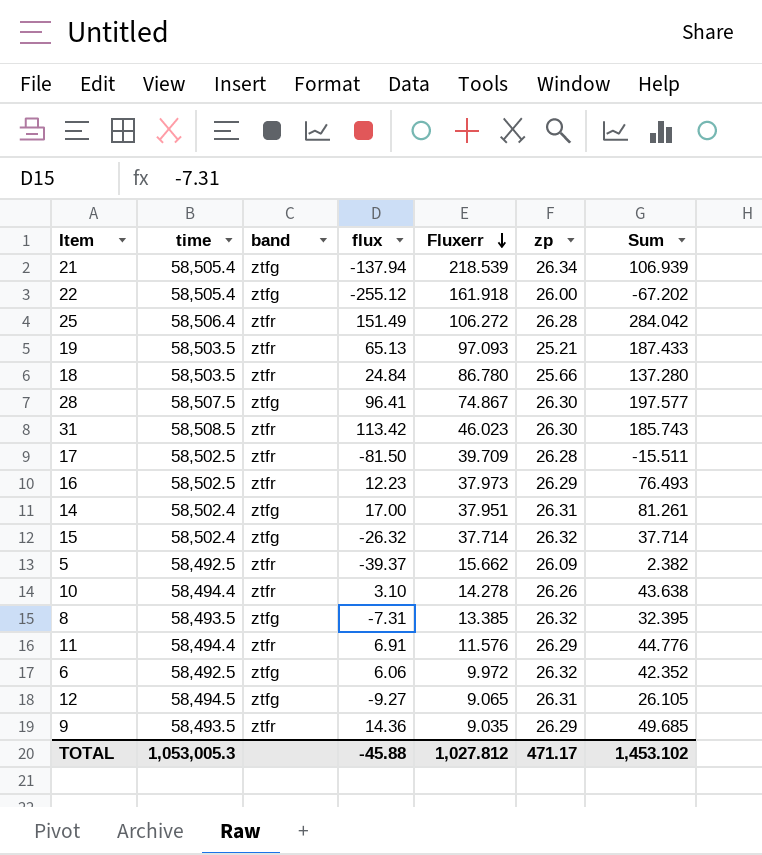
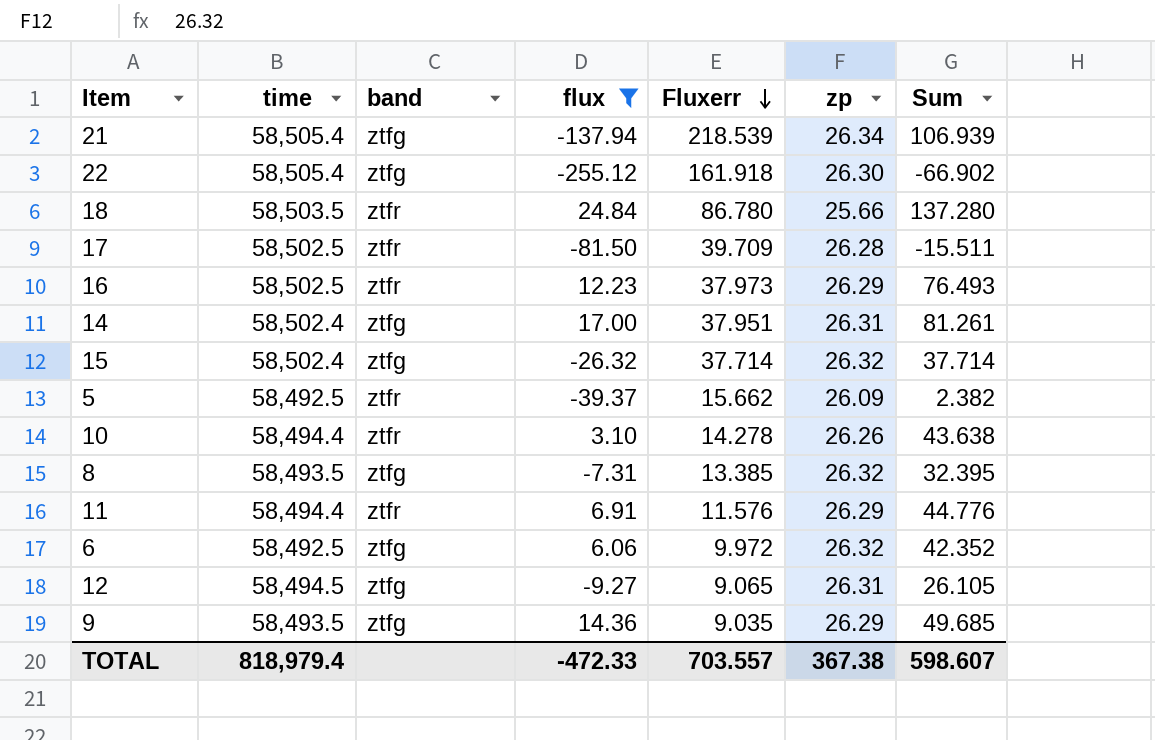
filter: none -> flux <= 24.84
22 | zp: 26.00 -> 26.30
22 | Sum: -67.202 -> -66.902
9 | band: ztfr -> ztfg
TOTAL | time: 1,053,005.3 -> 818,979.4
TOTAL | flux: -45.88 -> -472.33
TOTAL | Fluxerr: 1,027.812 -> 703.557
TOTAL | zp: 471.17 -> 367.38
TOTAL | Sum: 1,453.102 -> 598.607

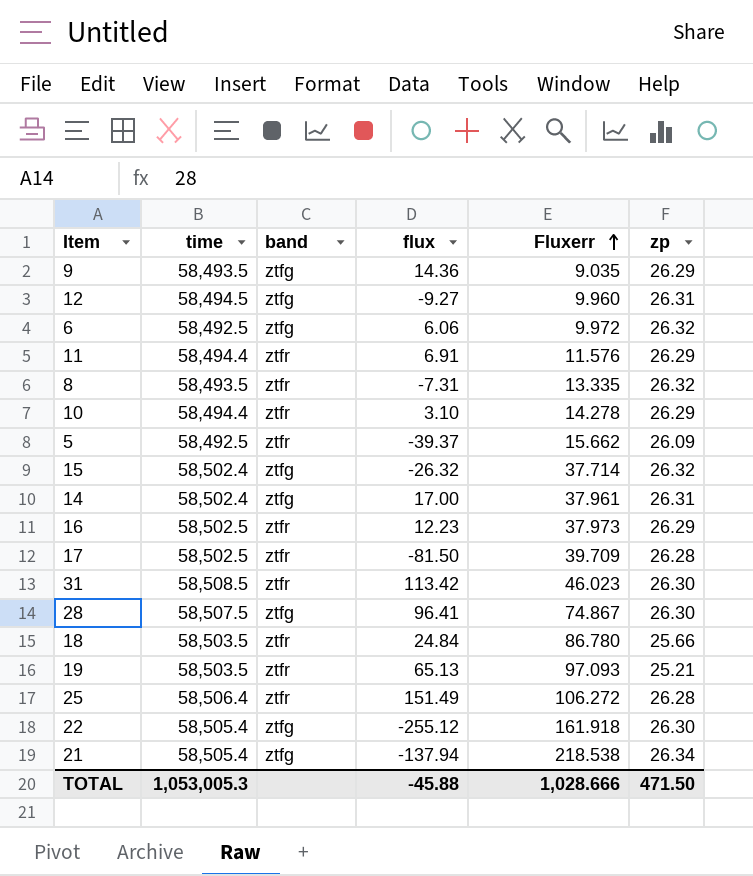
filter: flux <= 24.84 -> none
row order: Fluxerr descending -> Fluxerr ascending
column Sum | formula: [flux] + [Fluxerr] + [zp] -> none
12 | Fluxerr: 9.065 -> 9.960
8 | band: ztfg -> ztfr
8 | Fluxerr: 13.385 -> 13.335
10 | zp: 26.26 -> 26.29
14 | Fluxerr: 37.951 -> 37.961
21 | Fluxerr: 218.539 -> 218.538
TOTAL | time: 818,979.4 -> 1,053,005.3
TOTAL | flux: -472.33 -> -45.88
TOTAL | Fluxerr: 703.557 -> 1,028.666
TOTAL | zp: 367.38 -> 471.50

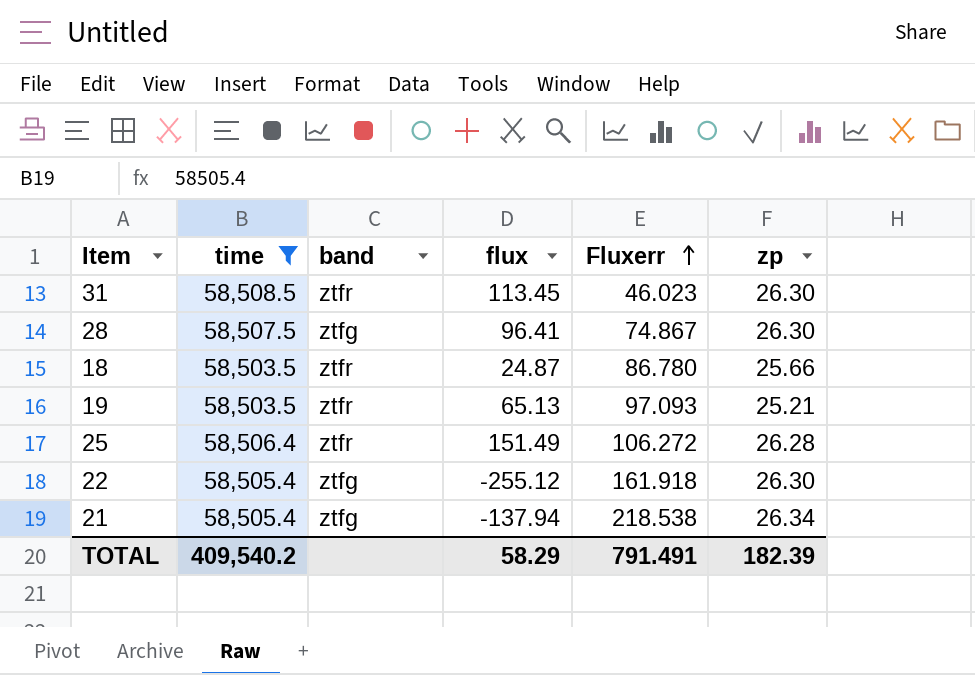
filter: none -> time >= 58,503.5
31 | flux: 113.42 -> 113.45
18 | flux: 24.84 -> 24.87
TOTAL | time: 1,053,005.3 -> 409,540.2
TOTAL | flux: -45.88 -> 58.29
TOTAL | Fluxerr: 1,028.666 -> 791.491
TOTAL | zp: 471.50 -> 182.39

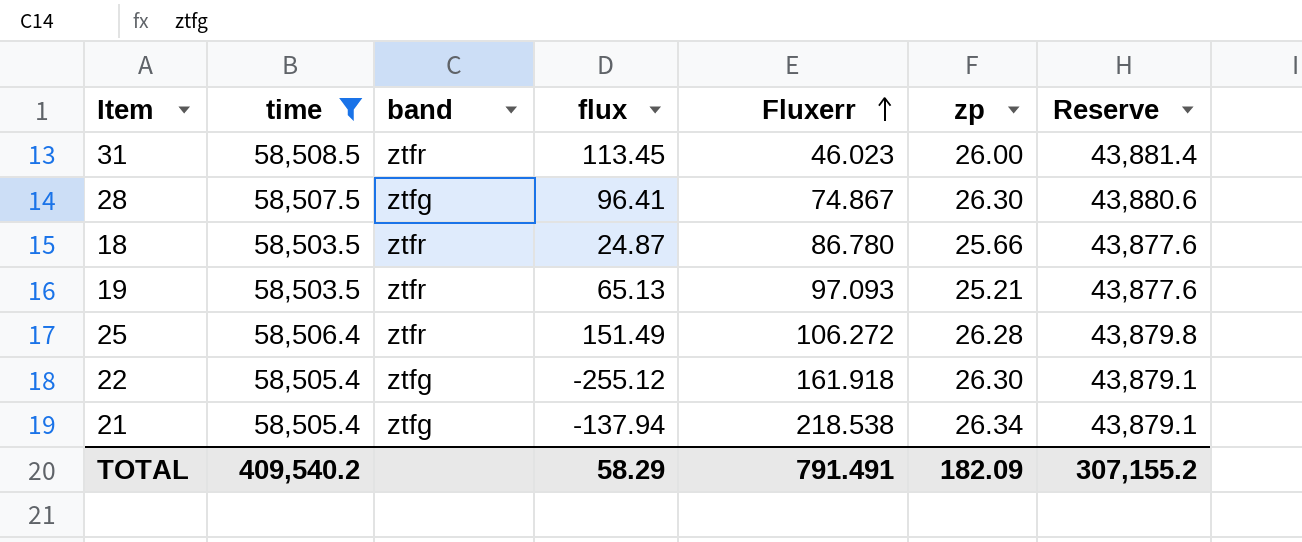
column Reserve | formula: none -> [time] * 0.75
31 | zp: 26.30 -> 26.00
TOTAL | zp: 182.39 -> 182.09

